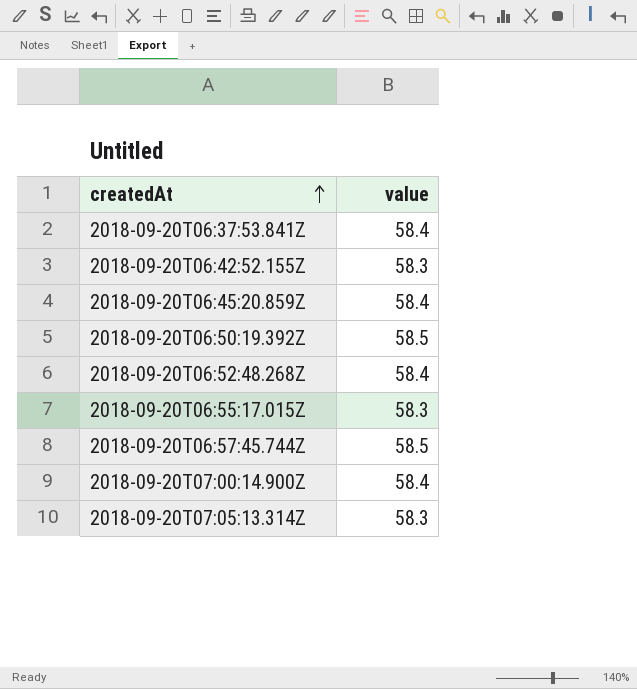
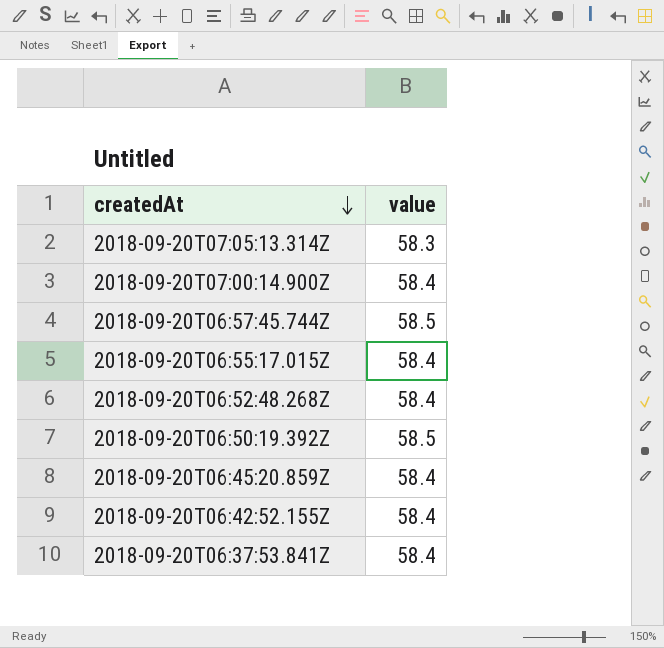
row order: createdAt ascending -> createdAt descending
2018-09-20T06:55:17.015Z | value: 58.3 -> 58.4
2018-09-20T06:42:52.155Z | value: 58.3 -> 58.4

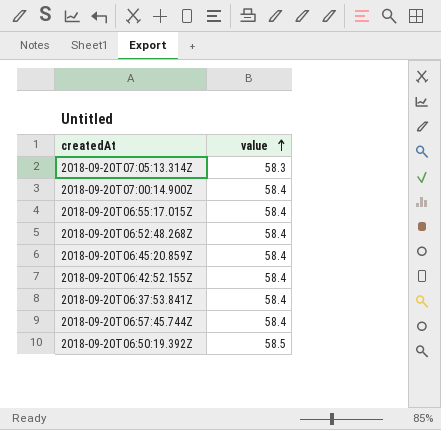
row order: createdAt descending -> value ascending
2018-09-20T06:57:45.744Z | value: 58.5 -> 58.4

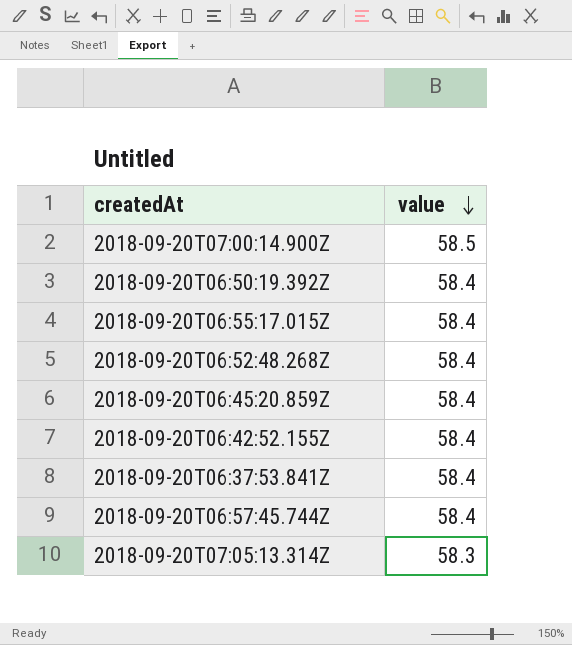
row order: value ascending -> value descending
2018-09-20T07:00:14.900Z | value: 58.4 -> 58.5
2018-09-20T06:50:19.392Z | value: 58.5 -> 58.4

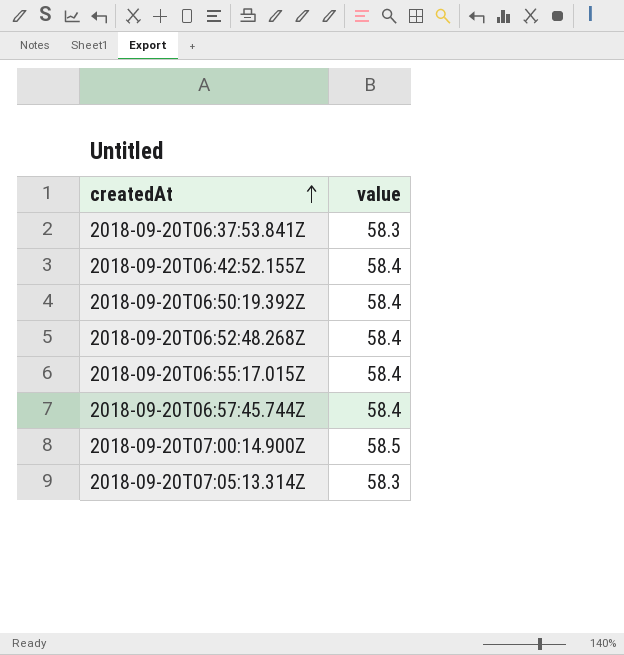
row order: value descending -> createdAt ascending
row 2018-09-20T06:45:20.859Z: 58.4 -> none
2018-09-20T06:37:53.841Z | value: 58.4 -> 58.3

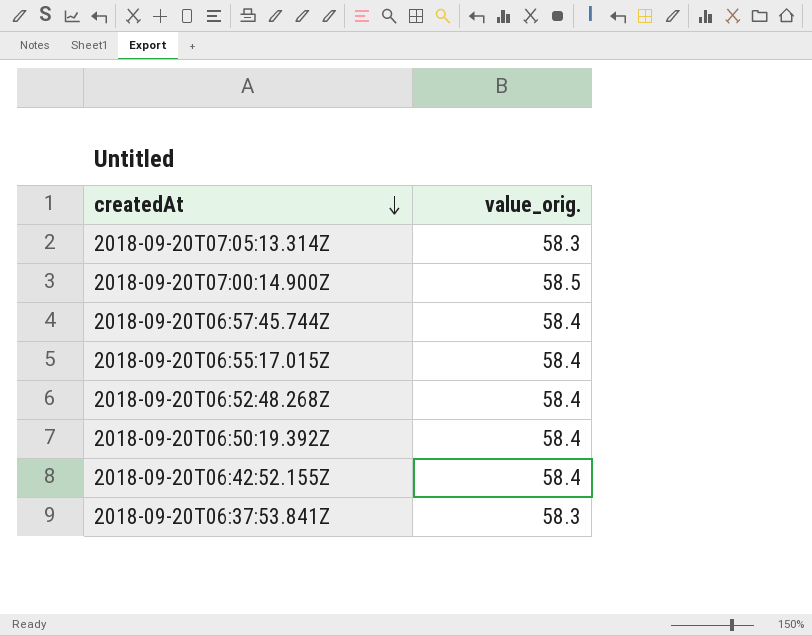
row order: createdAt ascending -> createdAt descending
column name: value -> value_orig.

